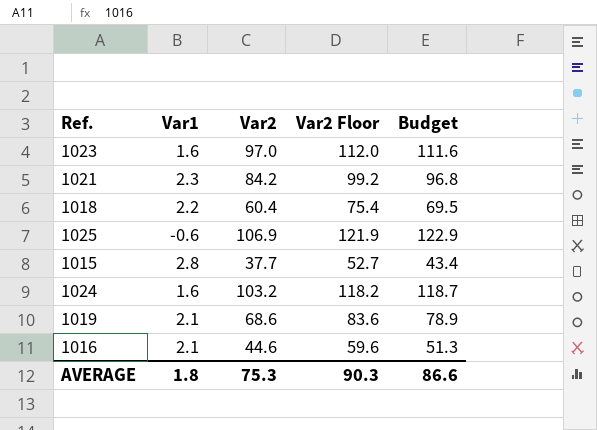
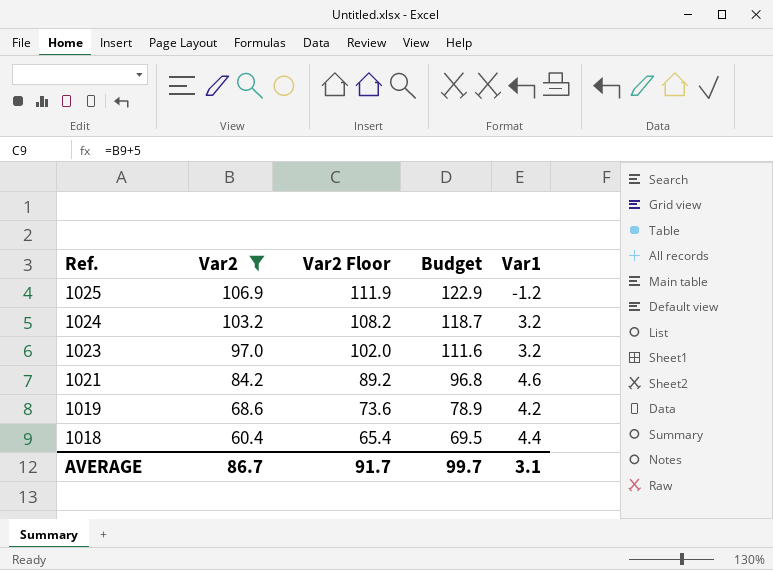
filter: none -> Var2 >= 60.4
row order: none -> Ref. descending
column Var2 Floor | formula: [Var2] + 15 -> [Var2] + 5
column Var1 | position: 2 -> 5
1025 | Var1: -0.6 -> -1.2
1024 | Var1: 1.6 -> 3.2
1023 | Var1: 1.6 -> 3.2
1021 | Var1: 2.3 -> 4.6
1019 | Var1: 2.1 -> 4.2
1018 | Var1: 2.2 -> 4.4
AVERAGE | Var2: 75.3 -> 86.7
AVERAGE | Var2 Floor: 90.3 -> 91.7
AVERAGE | Budget: 86.6 -> 99.7
AVERAGE | Var1: 1.8 -> 3.1

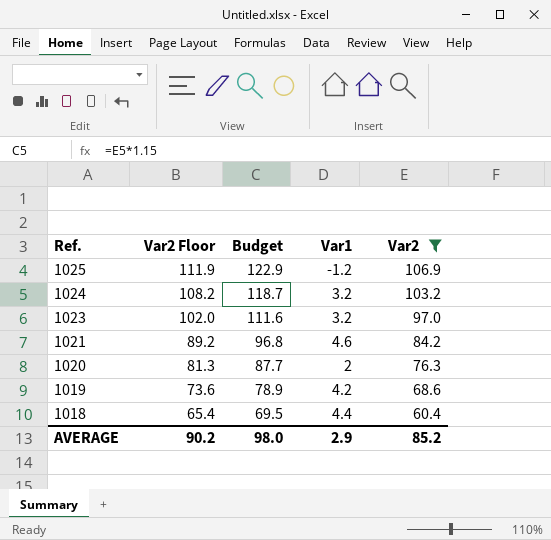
column Var2 | position: 2 -> 5
row 1020: none -> 81.3 | 87.7 | 2 | 76.3
AVERAGE | Var2 Floor: 91.7 -> 90.2
AVERAGE | Budget: 99.7 -> 98.0
AVERAGE | Var1: 3.1 -> 2.9
AVERAGE | Var2: 86.7 -> 85.2

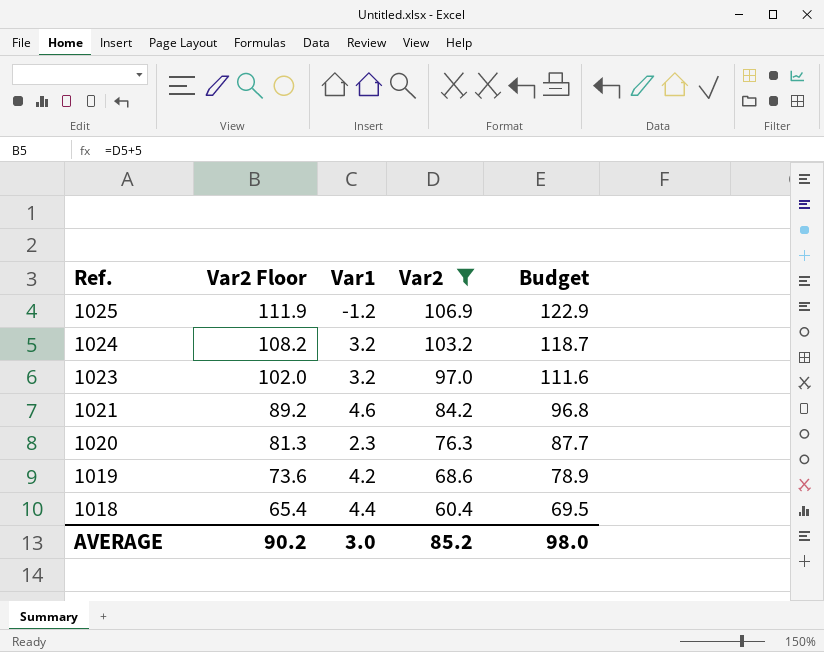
column Budget | position: 3 -> 5
1020 | Var1: 2 -> 2.3
AVERAGE | Var1: 2.9 -> 3.0

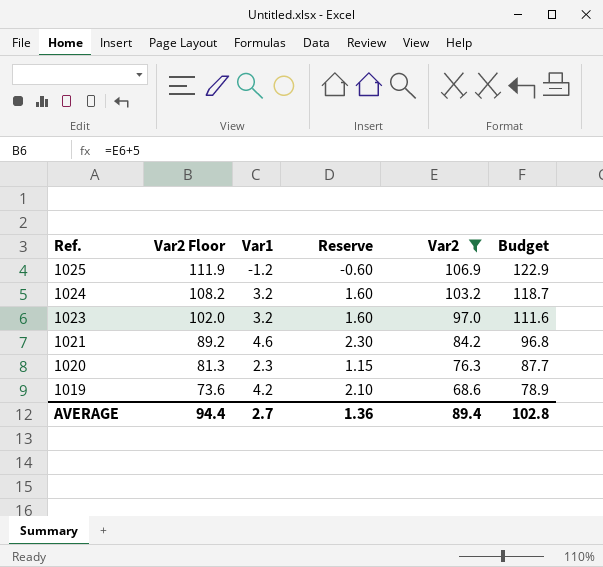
column Reserve | formula: none -> [Var1] * 0.5
row 1018: 65.4 | 4.4 | 60.4 | 69.5 -> none
AVERAGE | Var2 Floor: 90.2 -> 94.4
AVERAGE | Var1: 3.0 -> 2.7
AVERAGE | Var2: 85.2 -> 89.4
AVERAGE | Budget: 98.0 -> 102.8

